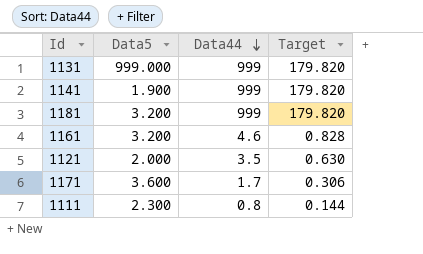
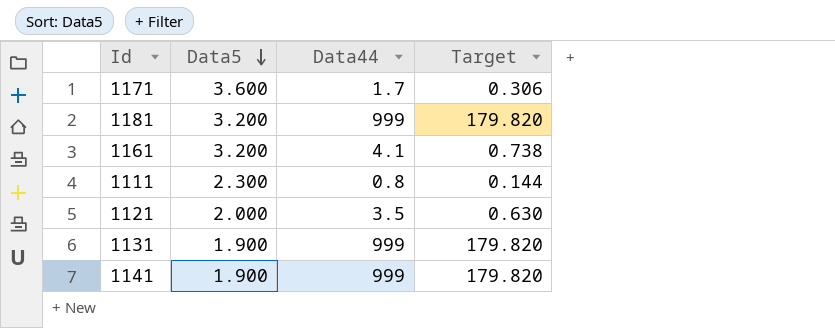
row order: Data44 descending -> Data5 descending
1161 | Data44: 4.6 -> 4.1
1161 | Target: 0.828 -> 0.738
1131 | Data5: 999.000 -> 1.900

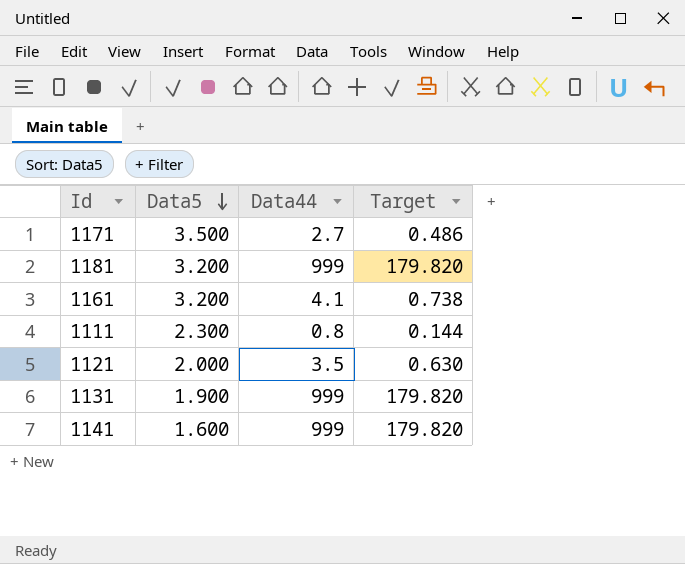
1171 | Data5: 3.600 -> 3.500
1171 | Data44: 1.7 -> 2.7
1171 | Target: 0.306 -> 0.486
1141 | Data5: 1.900 -> 1.600

